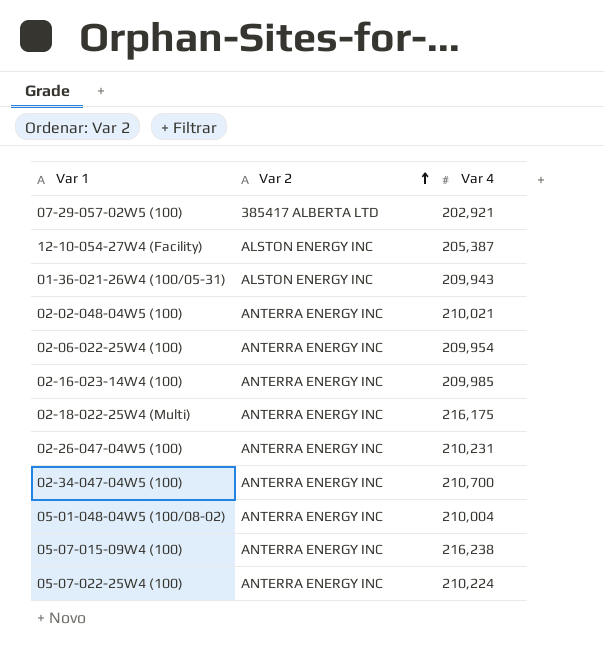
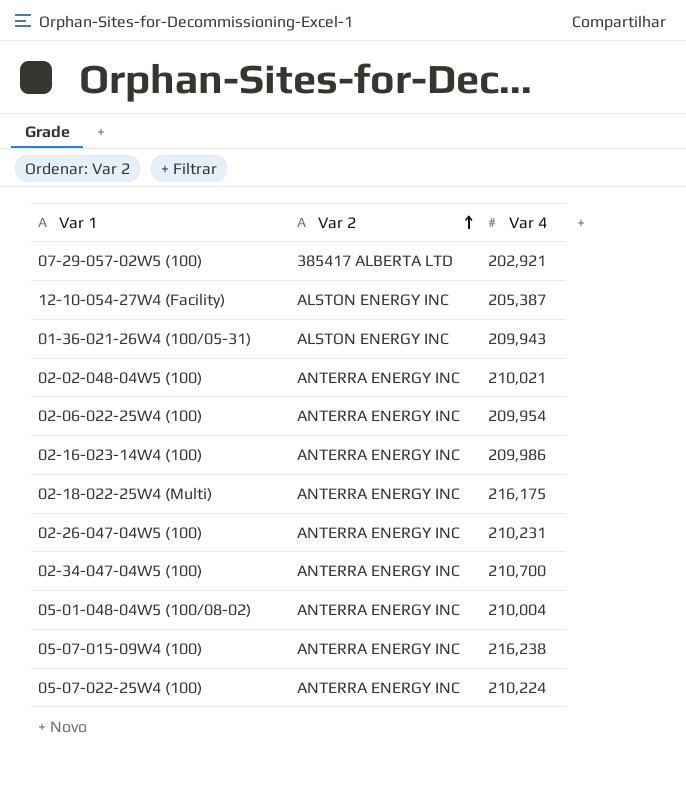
02-16-023-14W4 (100) | Var 4: 209,985 -> 209,986

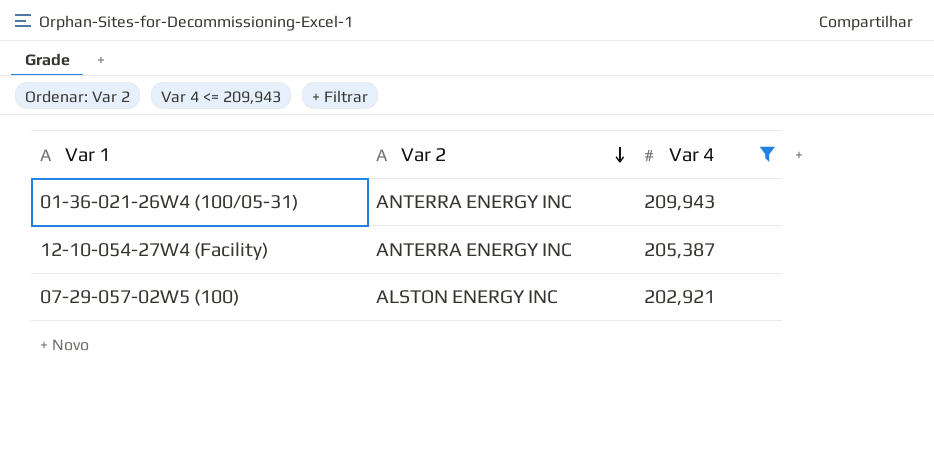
filter: none -> Var 4 <= 209,943
row order: Var 2 ascending -> Var 2 descending
01-36-021-26W4 (100/05-31) | Var 2: ALSTON ENERGY INC -> ANTERRA ENERGY INC
12-10-054-27W4 (Facility) | Var 2: ALSTON ENERGY INC -> ANTERRA ENERGY INC
07-29-057-02W5 (100) | Var 2: 385417 ALBERTA LTD -> ALSTON ENERGY INC

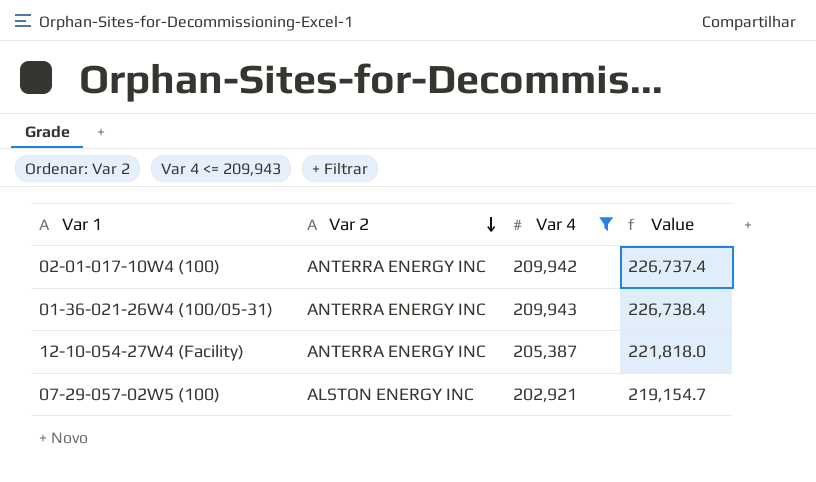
column Value | formula: none -> [Var 4] * 1.08
row 02-01-017-10W4 (100): none -> ANTERRA ENERGY INC | 209,942 | 226,737.4

